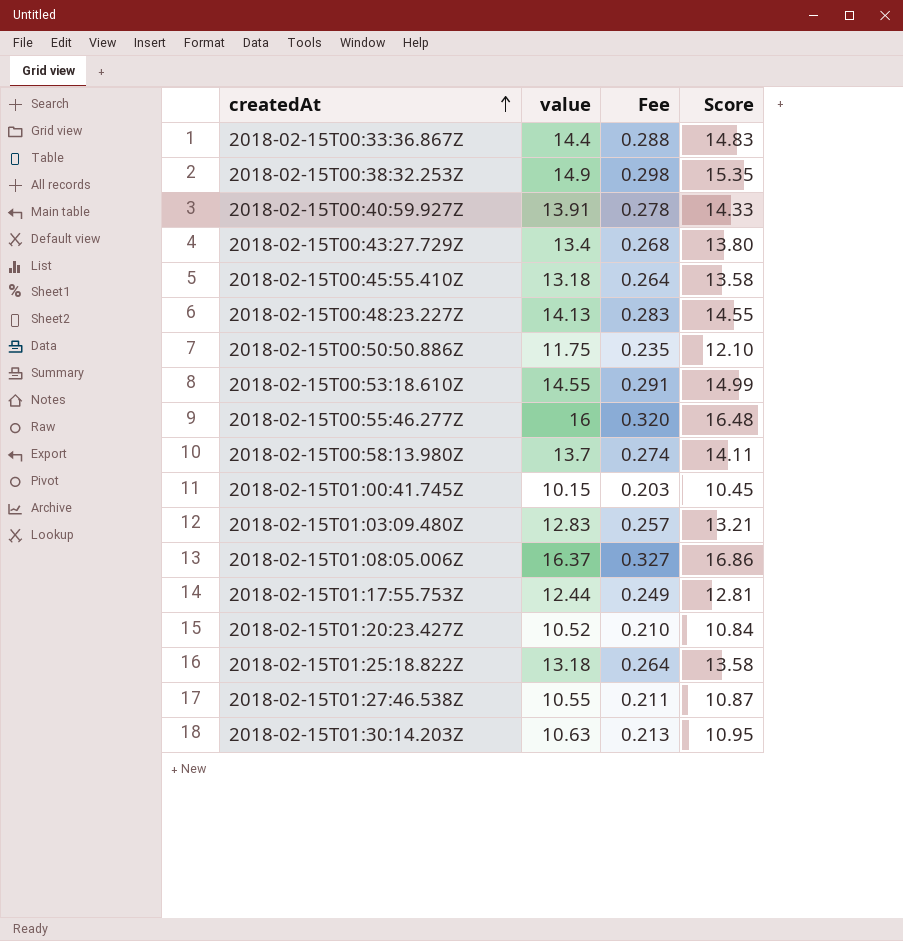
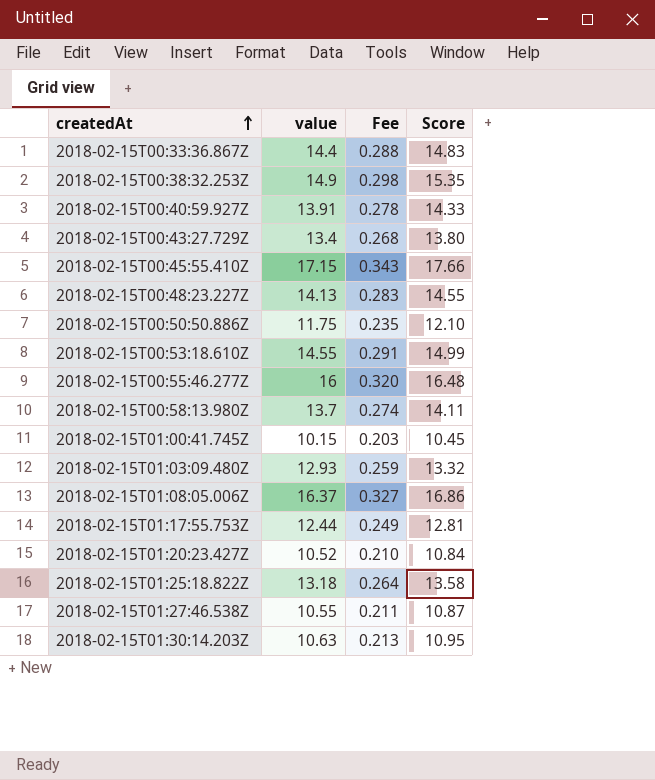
2018-02-15T00:45:55.410Z | value: 13.18 -> 17.15
2018-02-15T00:45:55.410Z | Fee: 0.264 -> 0.343
2018-02-15T00:45:55.410Z | Score: 13.58 -> 17.66
2018-02-15T01:03:09.480Z | value: 12.83 -> 12.93
2018-02-15T01:03:09.480Z | Fee: 0.257 -> 0.259
2018-02-15T01:03:09.480Z | Score: 13.21 -> 13.32

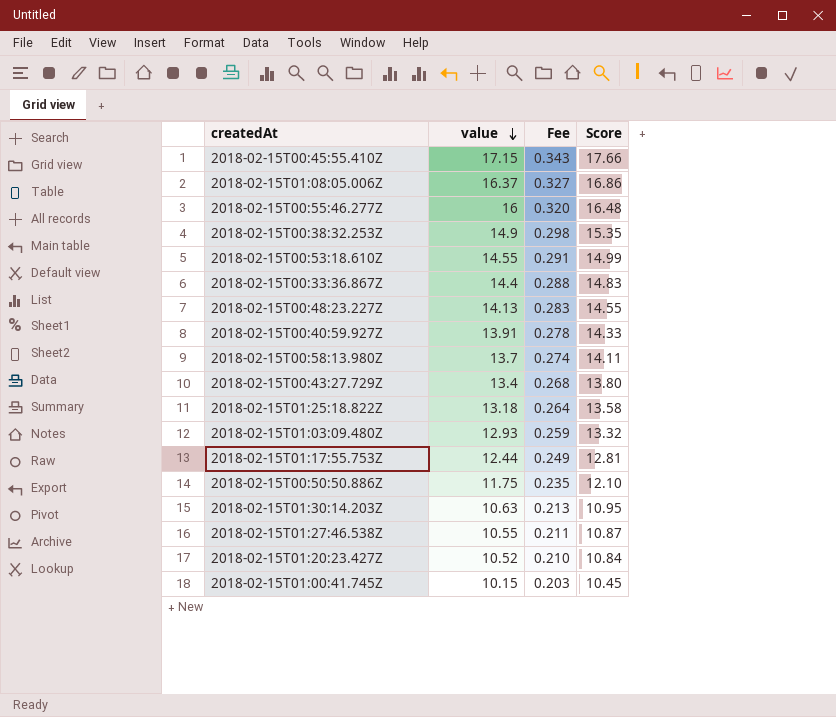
row order: createdAt ascending -> value descending

